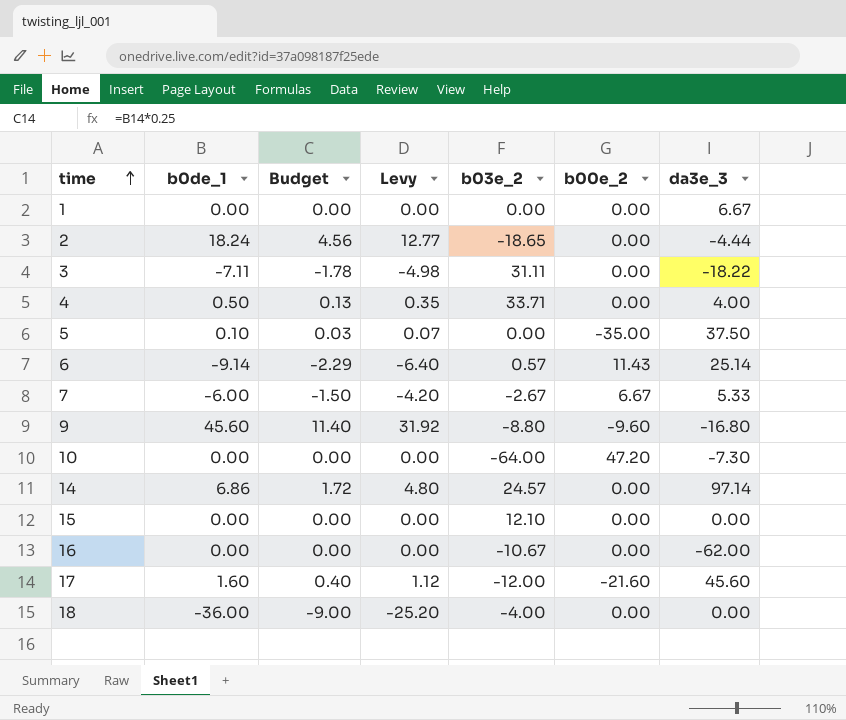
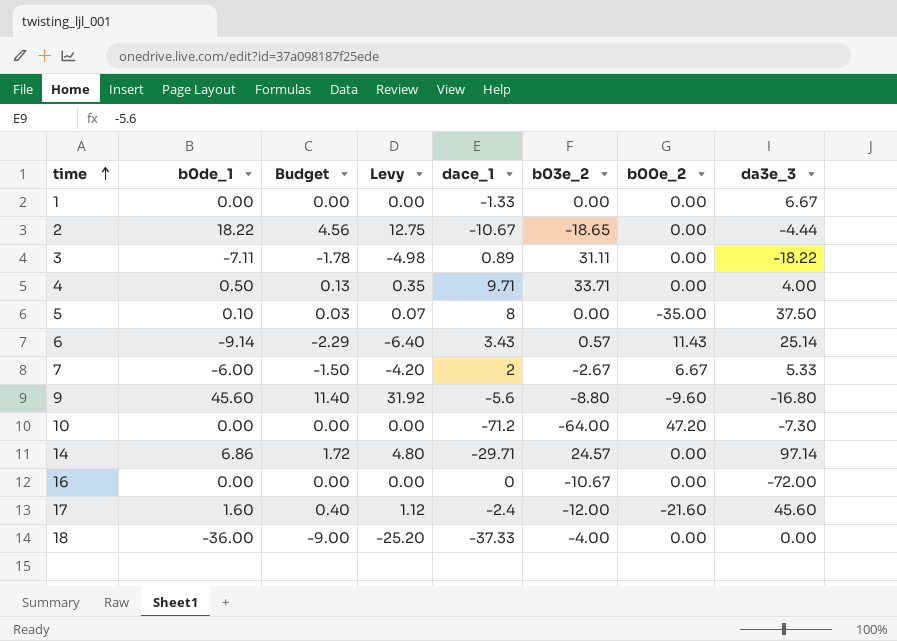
column dace_1 | position: none -> 5
row 15: 0.00 | 0.00 | 0.00 | 12.10 | 0.00 | 0.00 -> none
2 | b0de_1: 18.24 -> 18.22
2 | Levy: 12.77 -> 12.75
16 | da3e_3: -62.00 -> -72.00

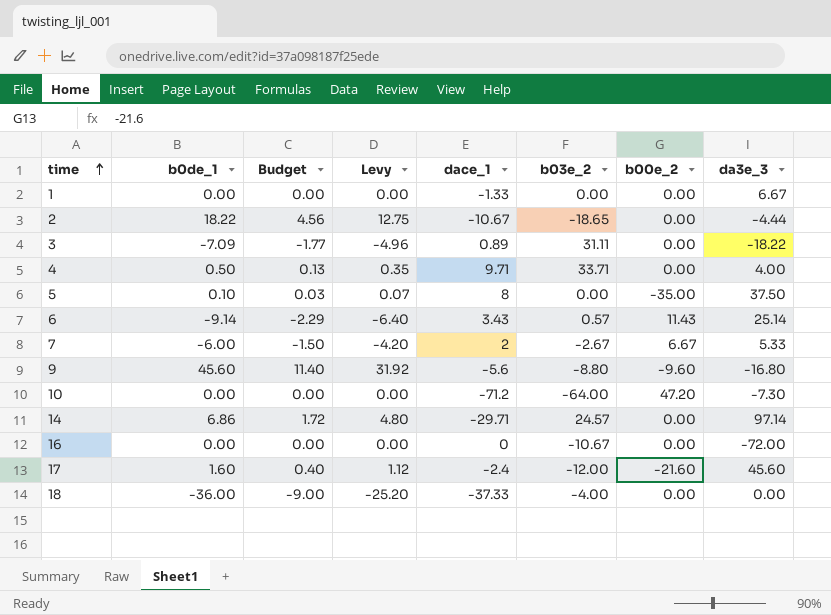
3 | b0de_1: -7.11 -> -7.09
3 | Budget: -1.78 -> -1.77
3 | Levy: -4.98 -> -4.96

